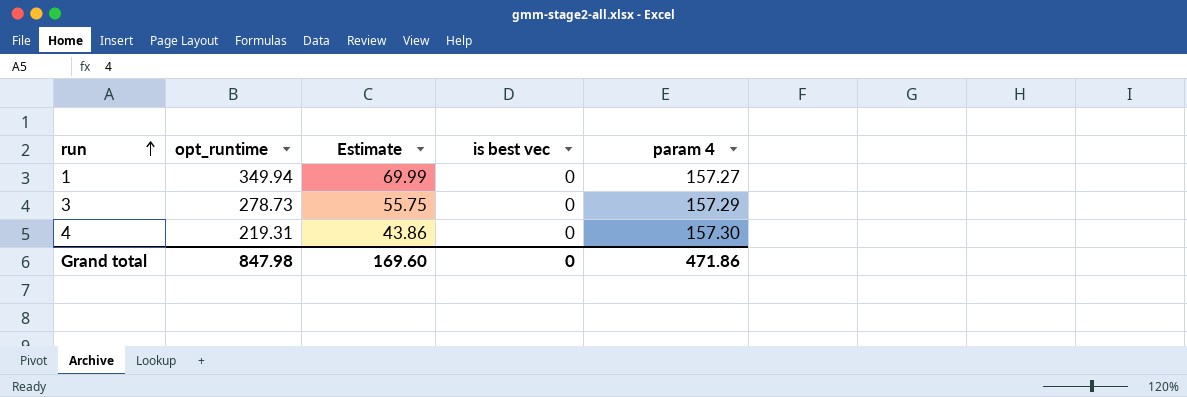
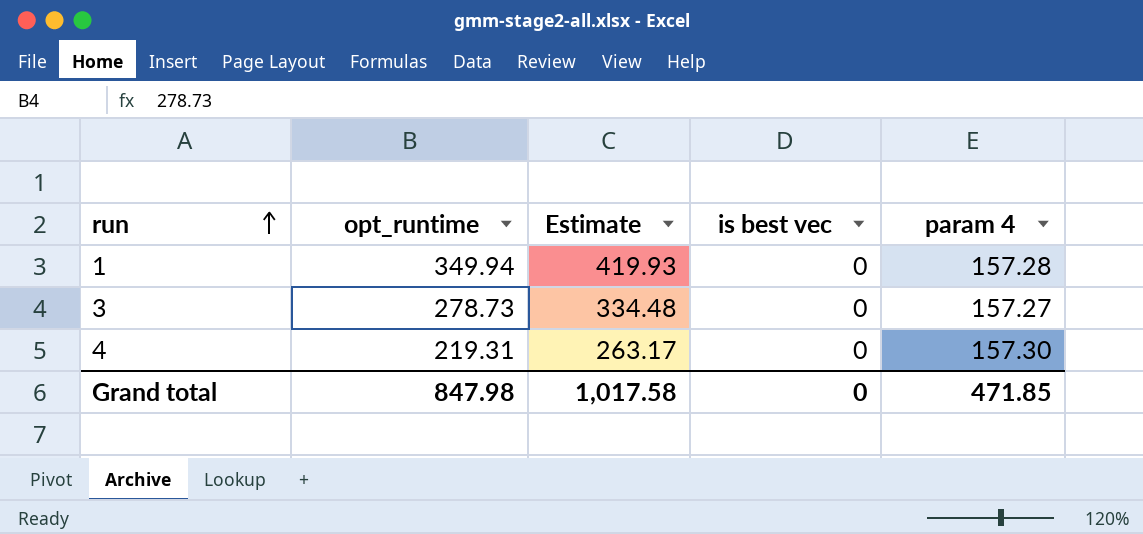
column Estimate | formula: [opt_runtime] * 0.2 -> [opt_runtime] * 1.2
1 | param 4: 157.27 -> 157.28
3 | param 4: 157.29 -> 157.27
Grand total | Estimate: 169.60 -> 1,017.58
Grand total | param 4: 471.86 -> 471.85

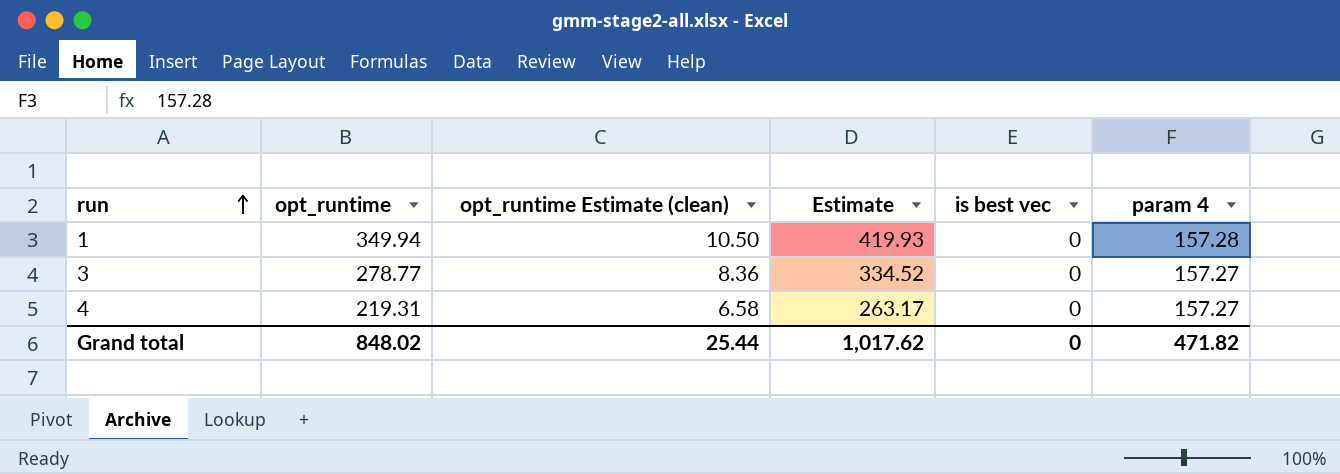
column opt_runtime Estimate (clean) | formula: none -> [opt_runtime] * 0.03
3 | opt_runtime: 278.73 -> 278.77
3 | Estimate: 334.48 -> 334.52
4 | param 4: 157.30 -> 157.27
Grand total | opt_runtime: 847.98 -> 848.02
Grand total | Estimate: 1,017.58 -> 1,017.62
Grand total | param 4: 471.85 -> 471.82

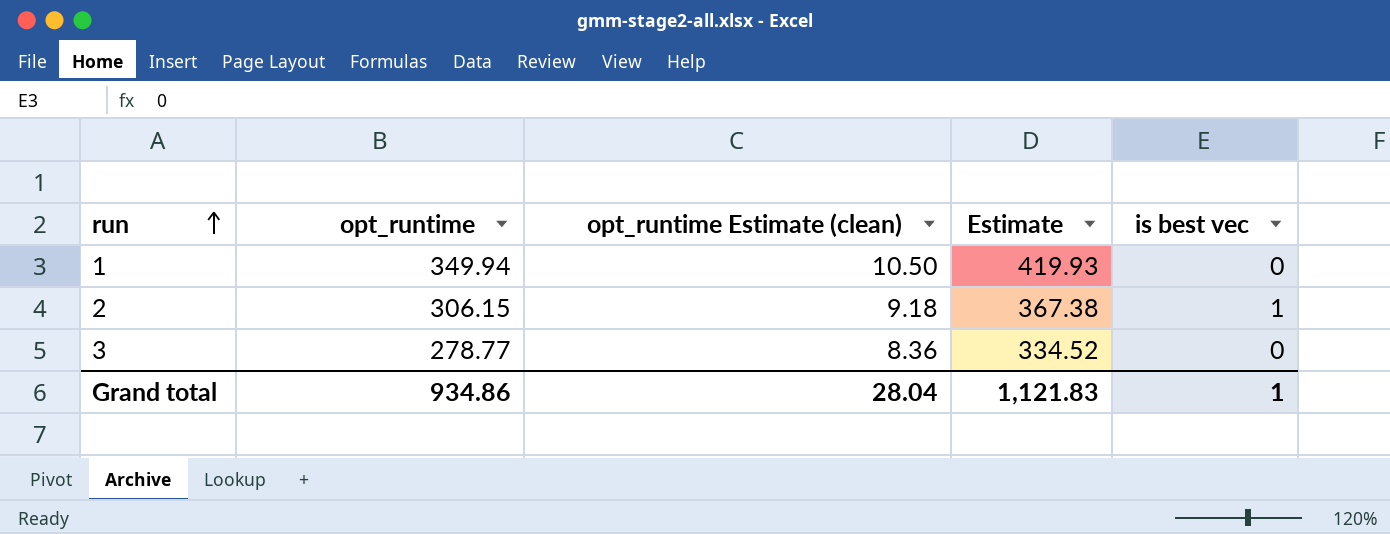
column param 4 | position: 6 -> none
row 4: 219.31 | 6.58 | 263.17 | 0 | 157.27 -> none
row 2: none -> 306.15 | 9.18 | 367.38 | 1
Grand total | opt_runtime: 848.02 -> 934.86
Grand total | opt_runtime Estimate (clean): 25.44 -> 28.04
Grand total | Estimate: 1,017.62 -> 1,121.83
Grand total | is best vec: 0 -> 1

